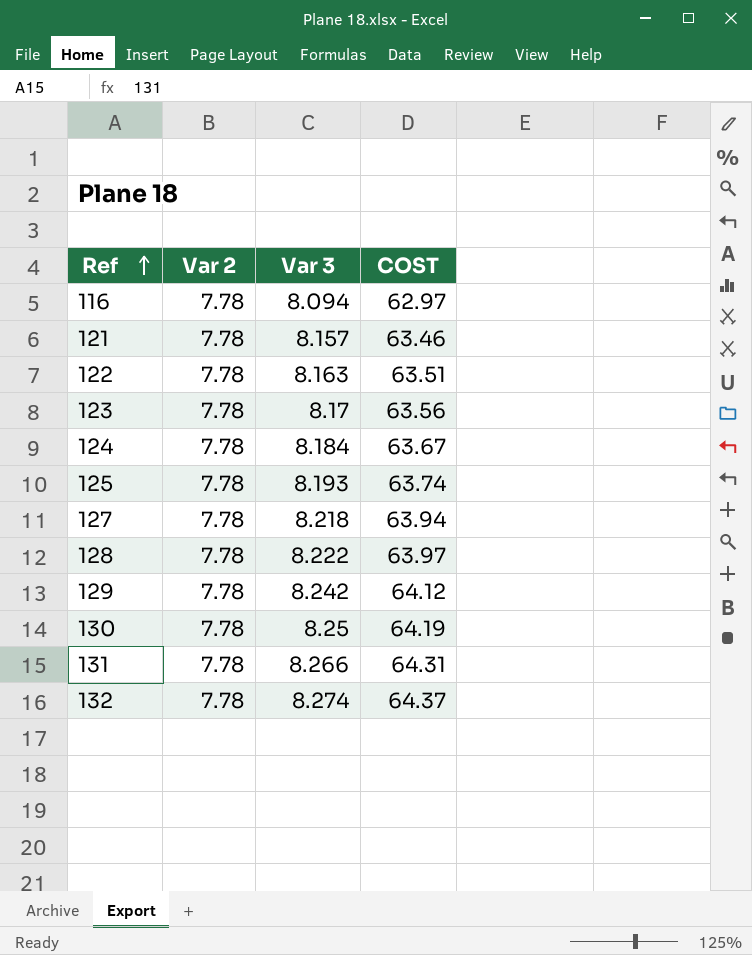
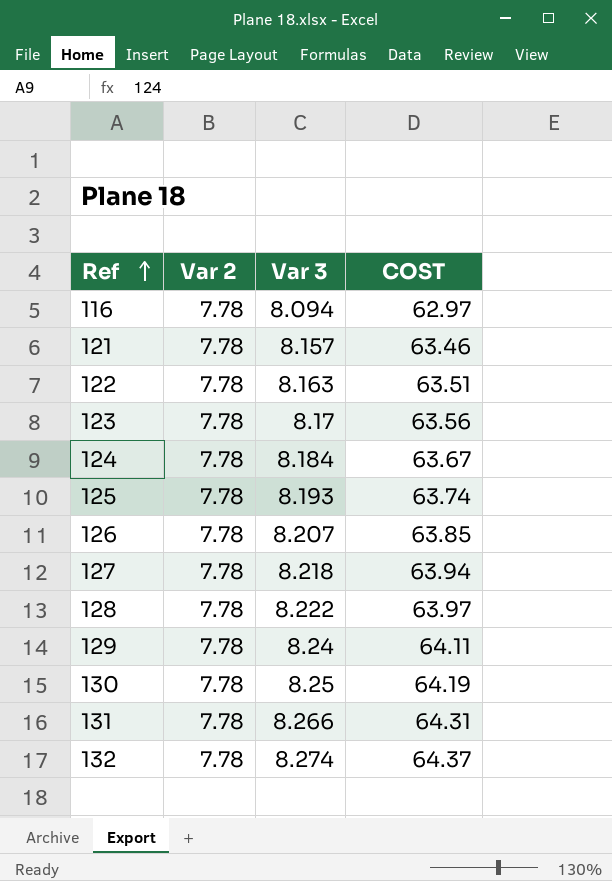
row 126: none -> 7.78 | 8.207 | 63.85
129 | Var 3: 8.242 -> 8.24
129 | COST: 64.12 -> 64.11

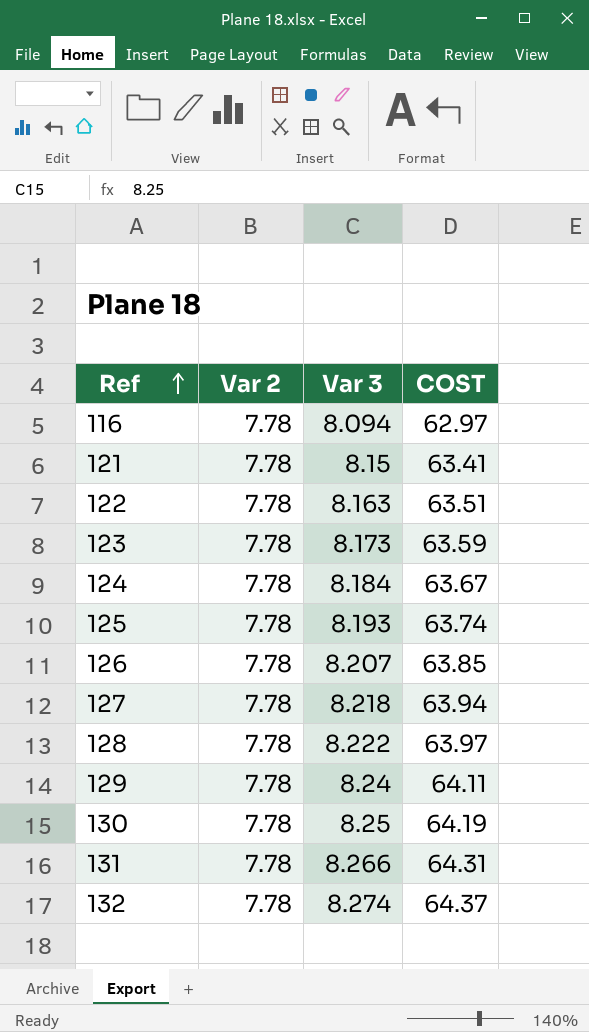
121 | Var 3: 8.157 -> 8.15
121 | COST: 63.46 -> 63.41
123 | Var 3: 8.17 -> 8.173
123 | COST: 63.56 -> 63.59

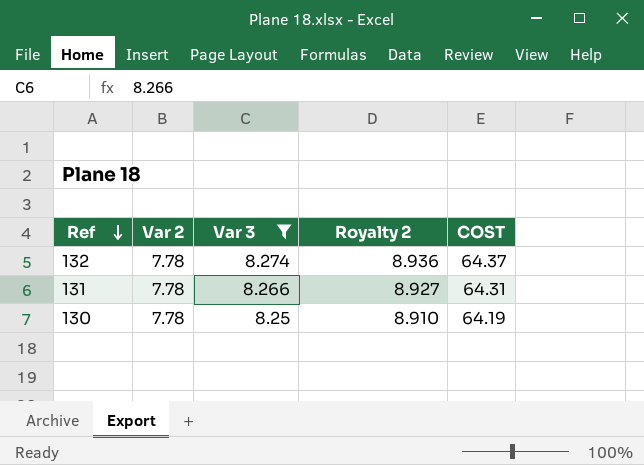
filter: none -> Var 3 >= 8.25
row order: Ref ascending -> Ref descending
column Royalty 2 | formula: none -> [Var 3] * 1.08

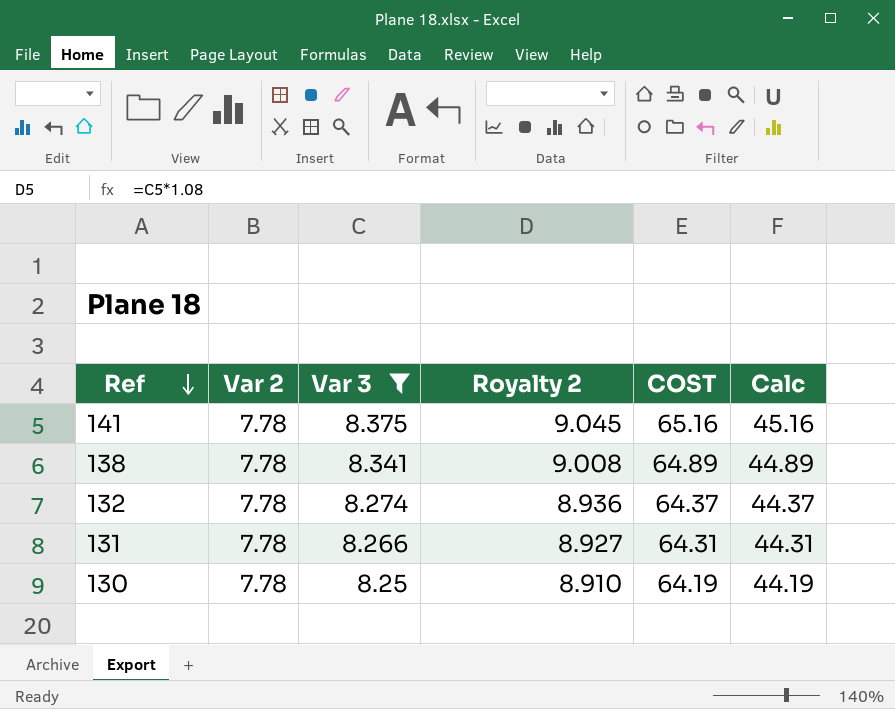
column Calc | formula: none -> [COST] - 20
row 141: none -> 7.78 | 8.375 | 9.045 | 65.16 | 45.16
row 138: none -> 7.78 | 8.341 | 9.008 | 64.89 | 44.89

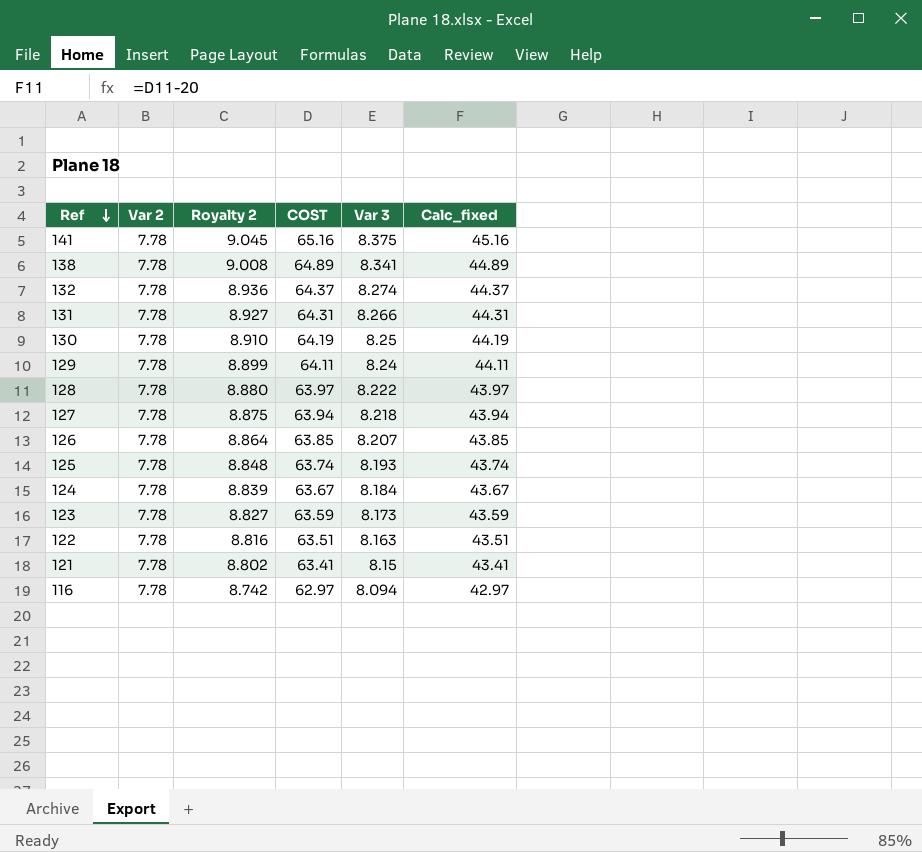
filter: Var 3 >= 8.25 -> none
column Var 3 | position: 3 -> 5
column name: Calc -> Calc_fixed

